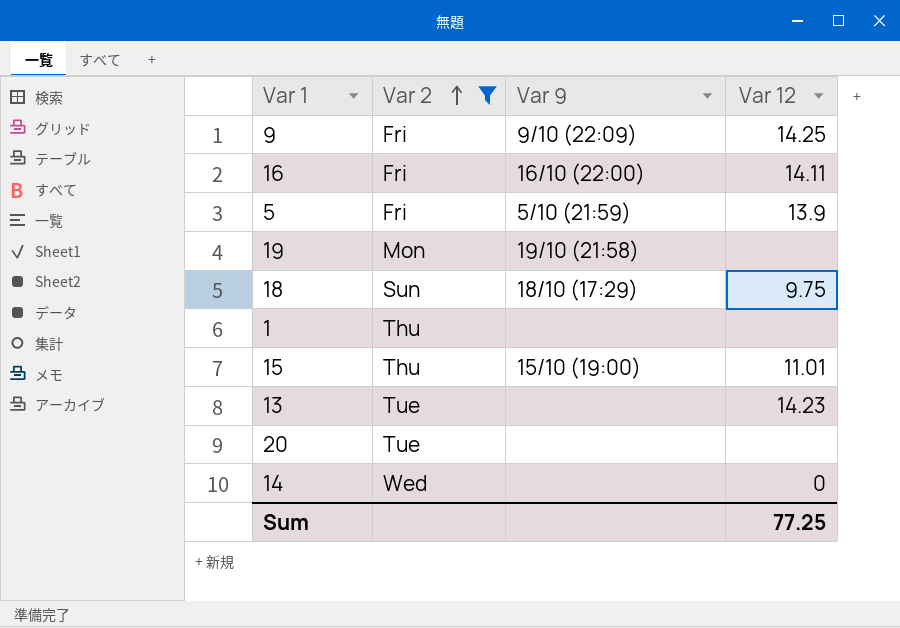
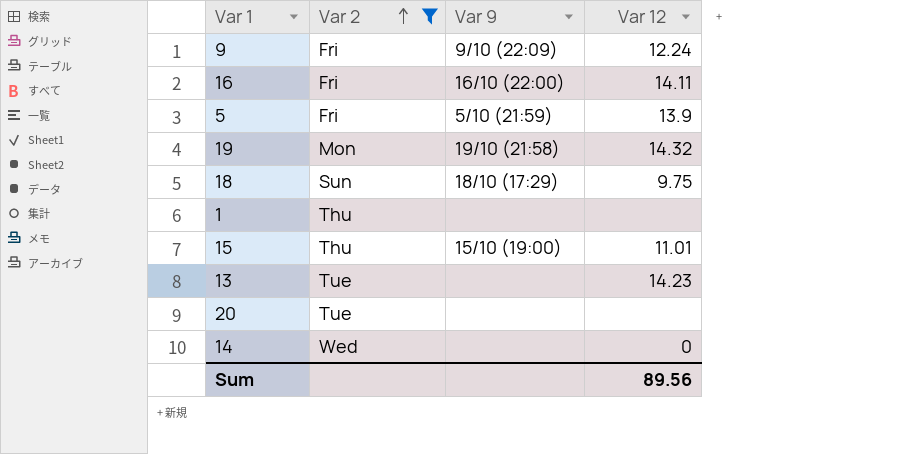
9 | Var 12: 14.25 -> 12.24
19 | Var 12: none -> 14.32
Sum | Var 12: 77.25 -> 89.56

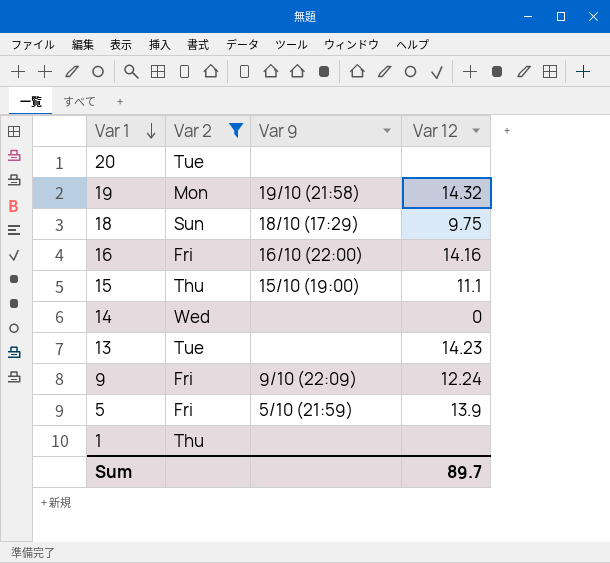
row order: Var 2 ascending -> Var 1 descending
16 | Var 12: 14.11 -> 14.16
15 | Var 12: 11.01 -> 11.1
Sum | Var 12: 89.56 -> 89.7

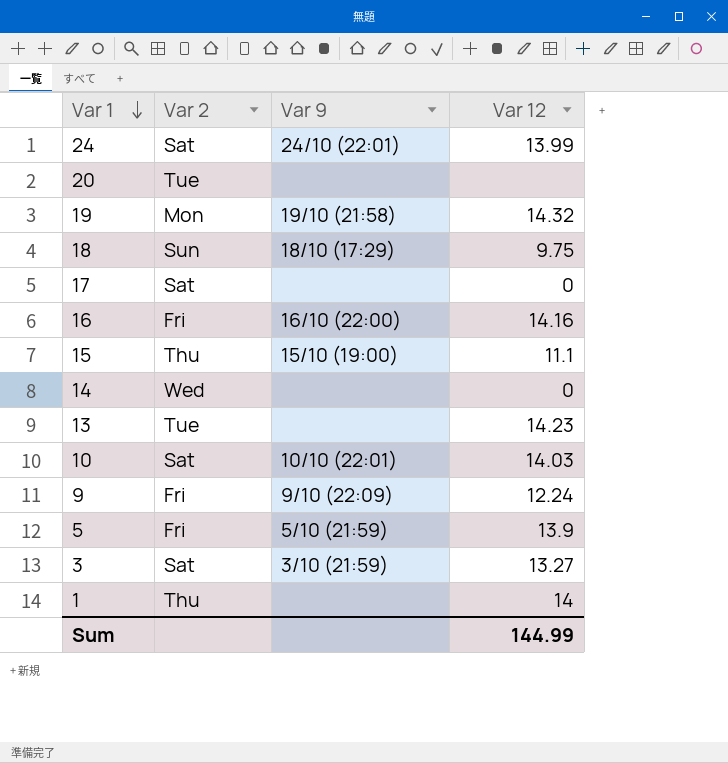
filter: Var 2 != Sat -> none
1 | Var 12: none -> 14
Sum | Var 12: 89.7 -> 144.99

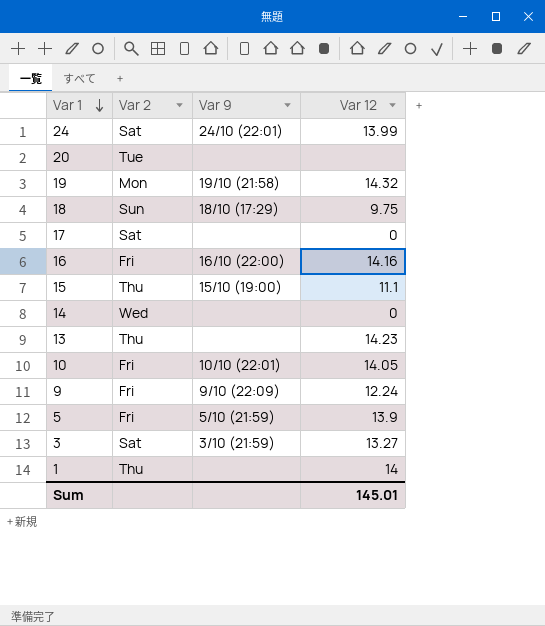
13 | Var 2: Tue -> Thu
10 | Var 2: Sat -> Fri
10 | Var 12: 14.03 -> 14.05
Sum | Var 12: 144.99 -> 145.01

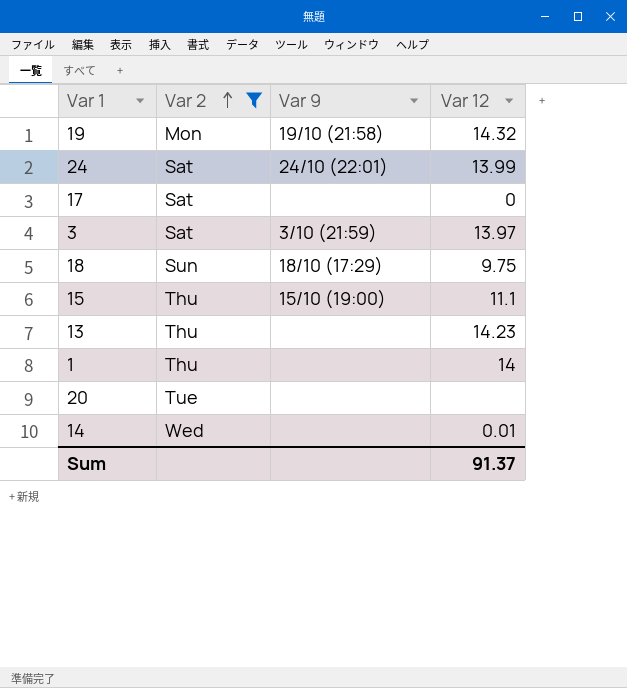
filter: none -> Var 2 != Fri
row order: Var 1 descending -> Var 2 ascending
3 | Var 12: 13.27 -> 13.97
14 | Var 12: 0 -> 0.01
Sum | Var 12: 145.01 -> 91.37

